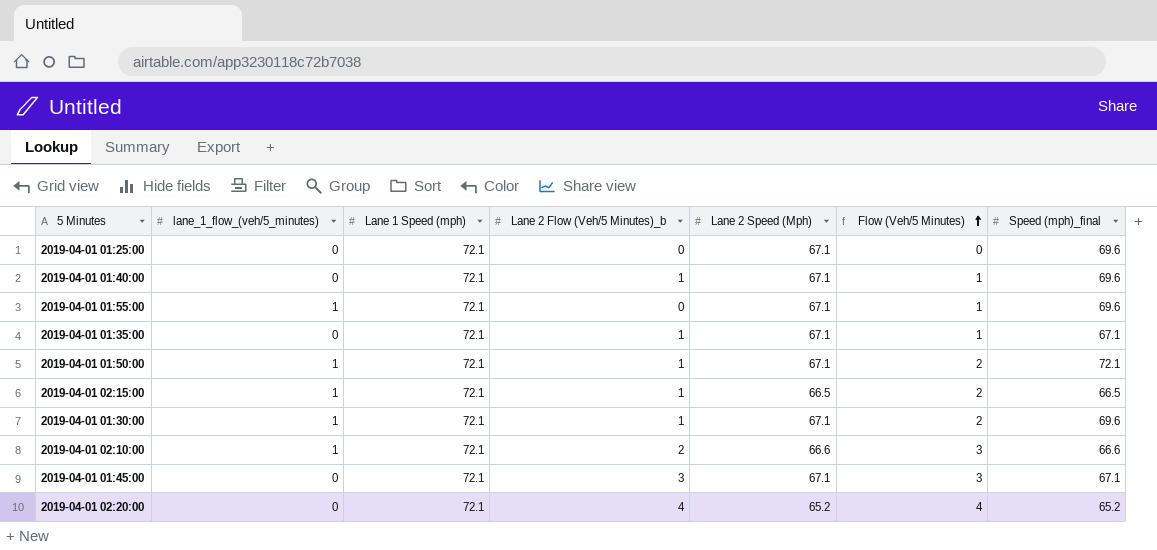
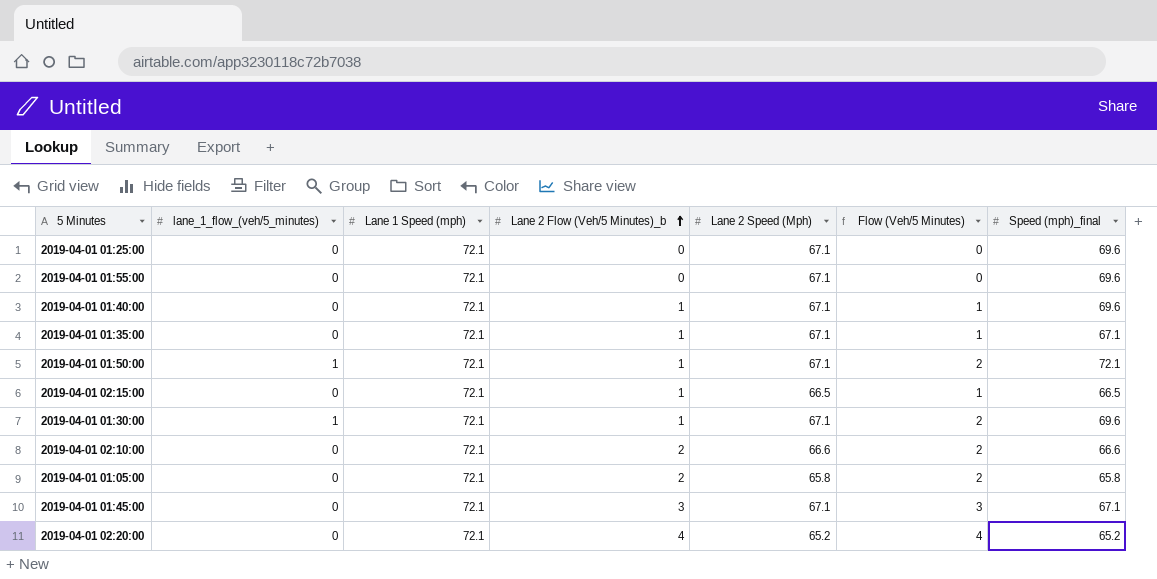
row order: Flow (Veh/5 Minutes) ascending -> Lane 2 Flow (Veh/5 Minutes)_b ascending
2019-04-01 01:55:00 | lane_1_flow_(veh/5_minutes): 1 -> 0
2019-04-01 01:55:00 | Flow (Veh/5 Minutes): 1 -> 0
2019-04-01 02:15:00 | lane_1_flow_(veh/5_minutes): 1 -> 0
2019-04-01 02:15:00 | Flow (Veh/5 Minutes): 2 -> 1
2019-04-01 02:10:00 | lane_1_flow_(veh/5_minutes): 1 -> 0
2019-04-01 02:10:00 | Flow (Veh/5 Minutes): 3 -> 2
row 2019-04-01 01:05:00: none -> 0 | 72.1 | 2 | 65.8 | 2 | 65.8

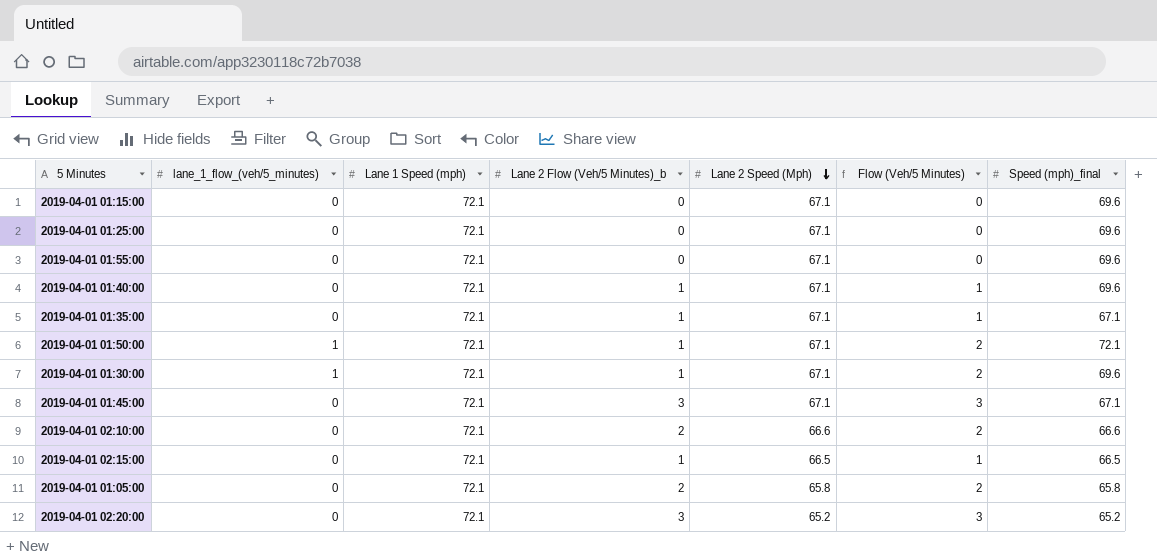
row order: Lane 2 Flow (Veh/5 Minutes)_b ascending -> Lane 2 Speed (Mph) descending
row 2019-04-01 01:15:00: none -> 0 | 72.1 | 0 | 67.1 | 0 | 69.6
2019-04-01 02:20:00 | Lane 2 Flow (Veh/5 Minutes)_b: 4 -> 3
2019-04-01 02:20:00 | Flow (Veh/5 Minutes): 4 -> 3

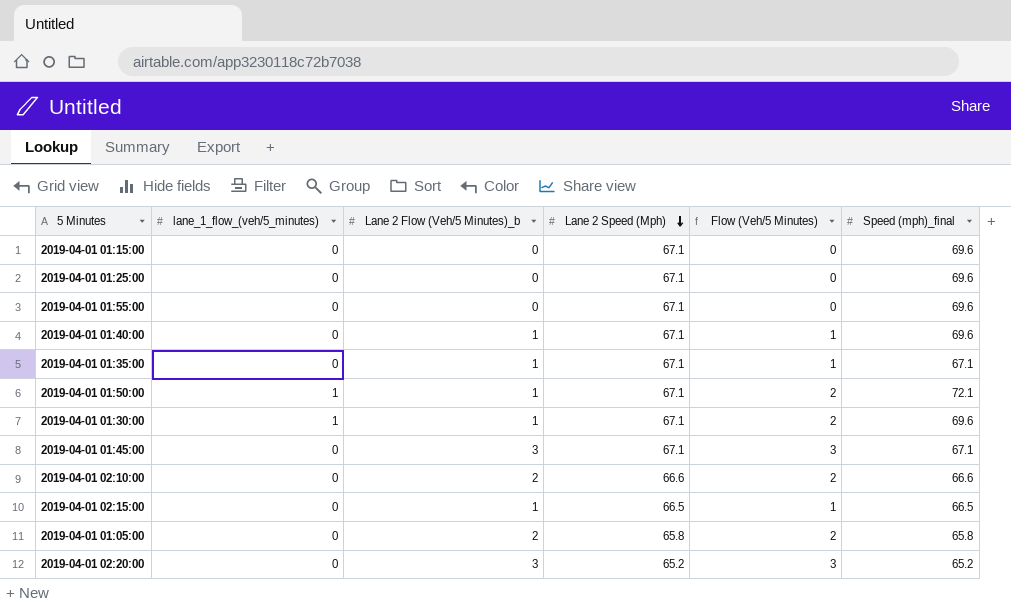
column Lane 1 Speed (mph) | position: 3 -> none

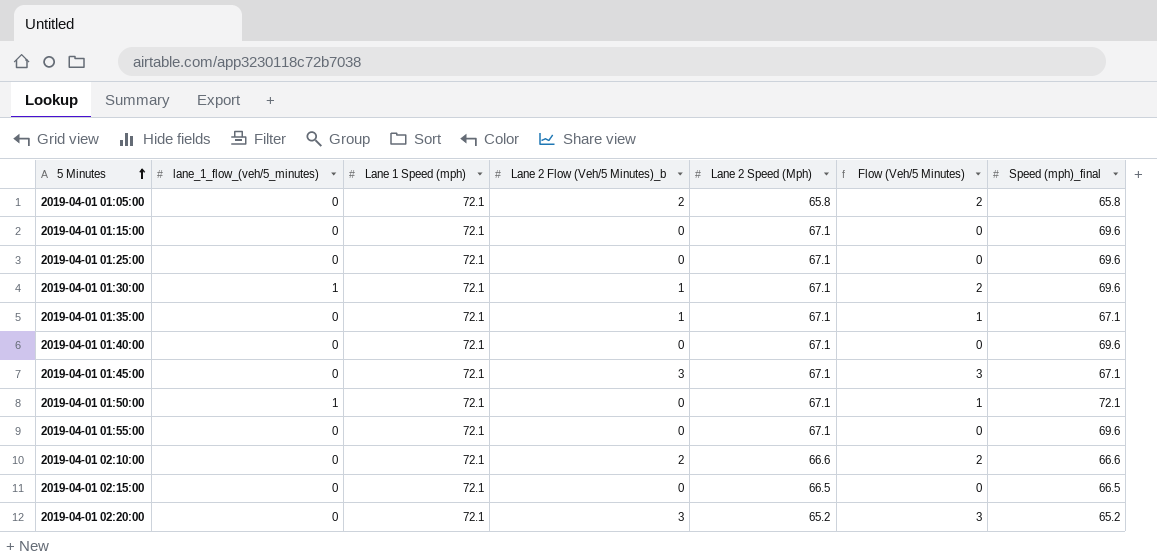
row order: Lane 2 Speed (Mph) descending -> 5 Minutes ascending
column Lane 1 Speed (mph) | position: none -> 3
2019-04-01 01:40:00 | Lane 2 Flow (Veh/5 Minutes)_b: 1 -> 0
2019-04-01 01:40:00 | Flow (Veh/5 Minutes): 1 -> 0
2019-04-01 01:50:00 | Lane 2 Flow (Veh/5 Minutes)_b: 1 -> 0
2019-04-01 01:50:00 | Flow (Veh/5 Minutes): 2 -> 1
2019-04-01 02:15:00 | Lane 2 Flow (Veh/5 Minutes)_b: 1 -> 0
2019-04-01 02:15:00 | Flow (Veh/5 Minutes): 1 -> 0

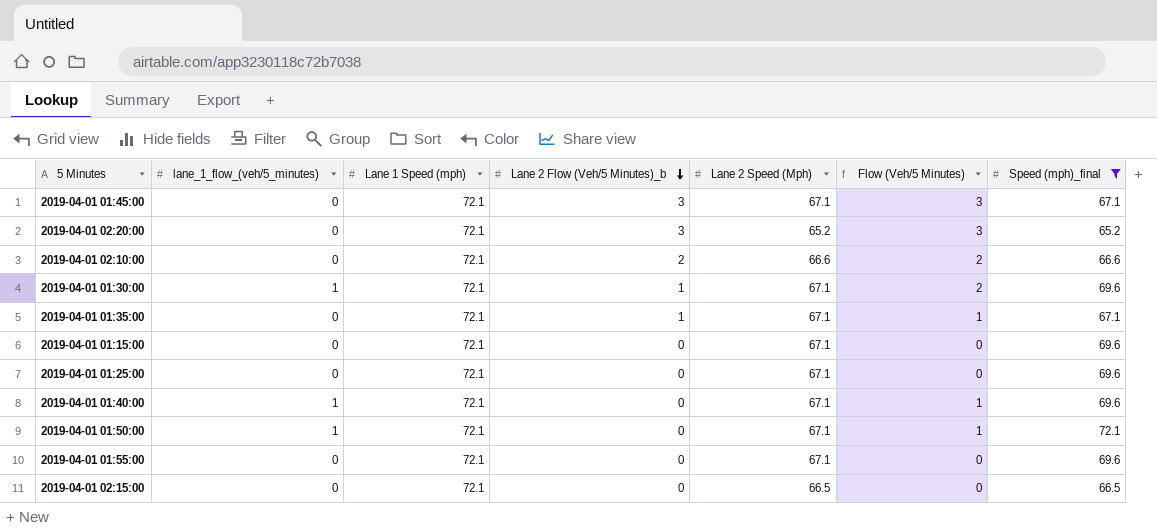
filter: none -> Speed (mph)_final != 65.8
row order: 5 Minutes ascending -> Lane 2 Flow (Veh/5 Minutes)_b descending
2019-04-01 01:40:00 | lane_1_flow_(veh/5_minutes): 0 -> 1
2019-04-01 01:40:00 | Flow (Veh/5 Minutes): 0 -> 1

